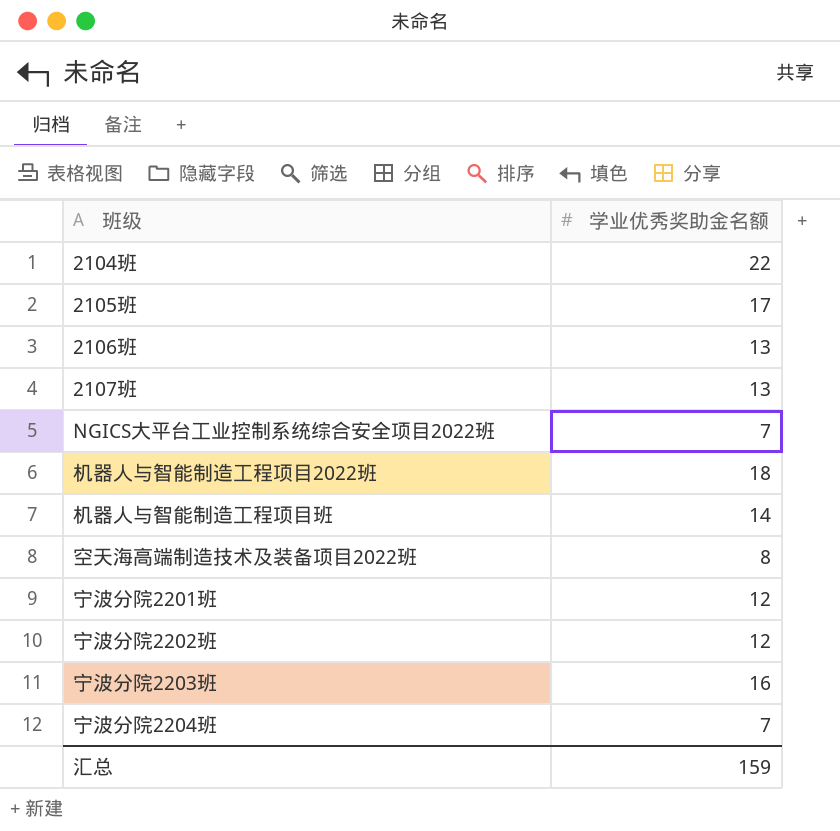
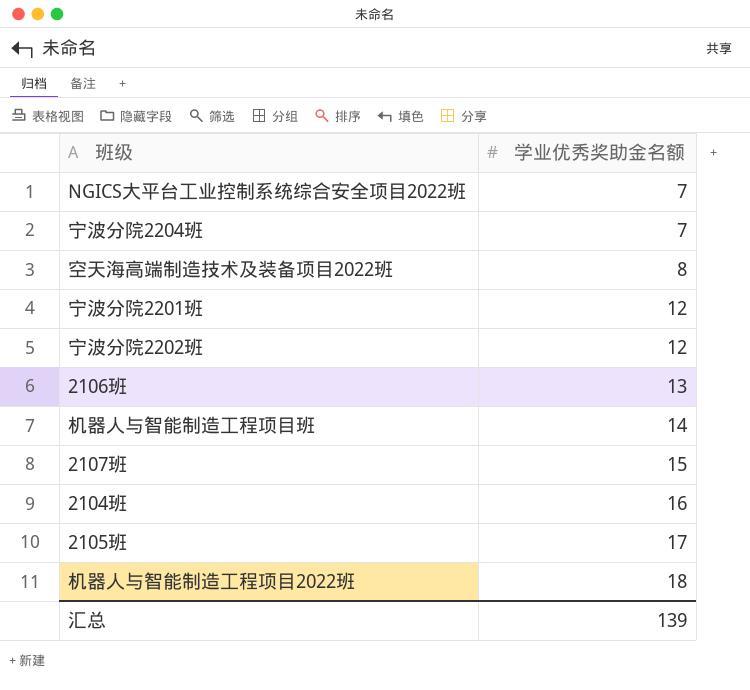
row order: none -> 学业优秀奖助金名额 ascending
row 宁波分院2203班: 16 -> none
2107班 | 学业优秀奖助金名额: 13 -> 15
2104班 | 学业优秀奖助金名额: 22 -> 16
汇总 | 学业优秀奖助金名额: 159 -> 139

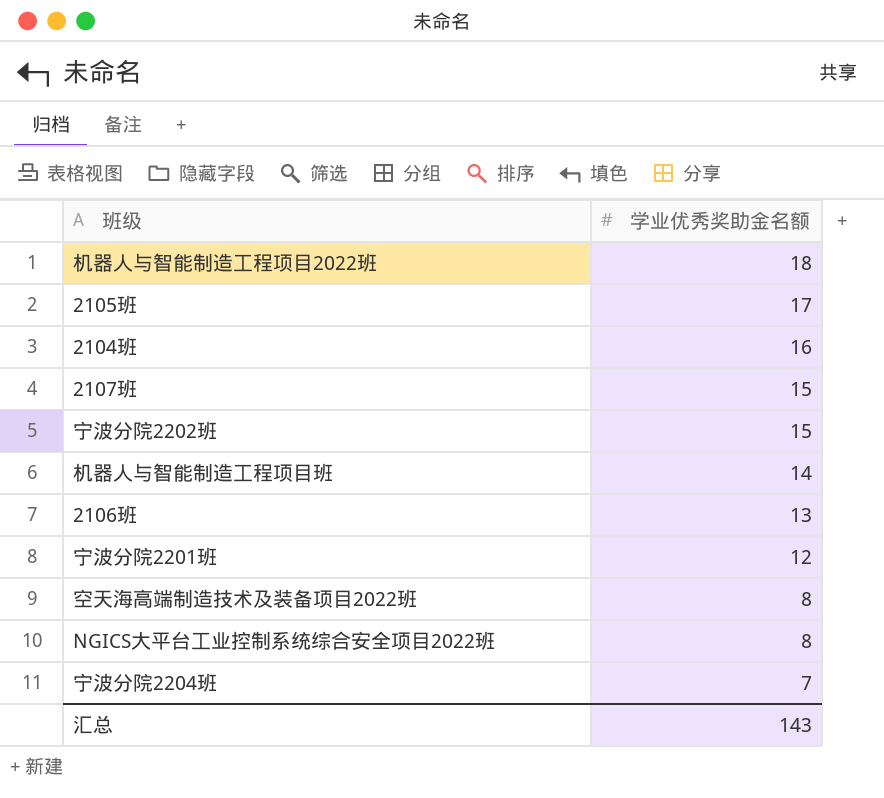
row order: 学业优秀奖助金名额 ascending -> 学业优秀奖助金名额 descending
宁波分院2202班 | 学业优秀奖助金名额: 12 -> 15
NGICS大平台工业控制系统综合安全项目2022班 | 学业优秀奖助金名额: 7 -> 8
汇总 | 学业优秀奖助金名额: 139 -> 143

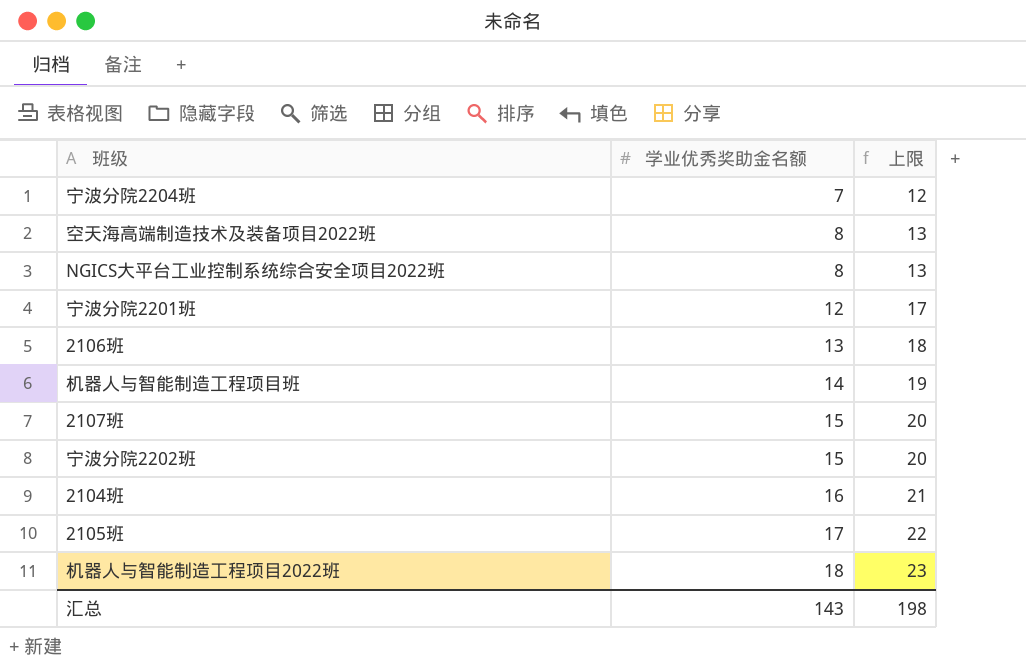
row order: 学业优秀奖助金名额 descending -> 学业优秀奖助金名额 ascending
column 上限 | formula: none -> [学业优秀奖助金名额] + 5

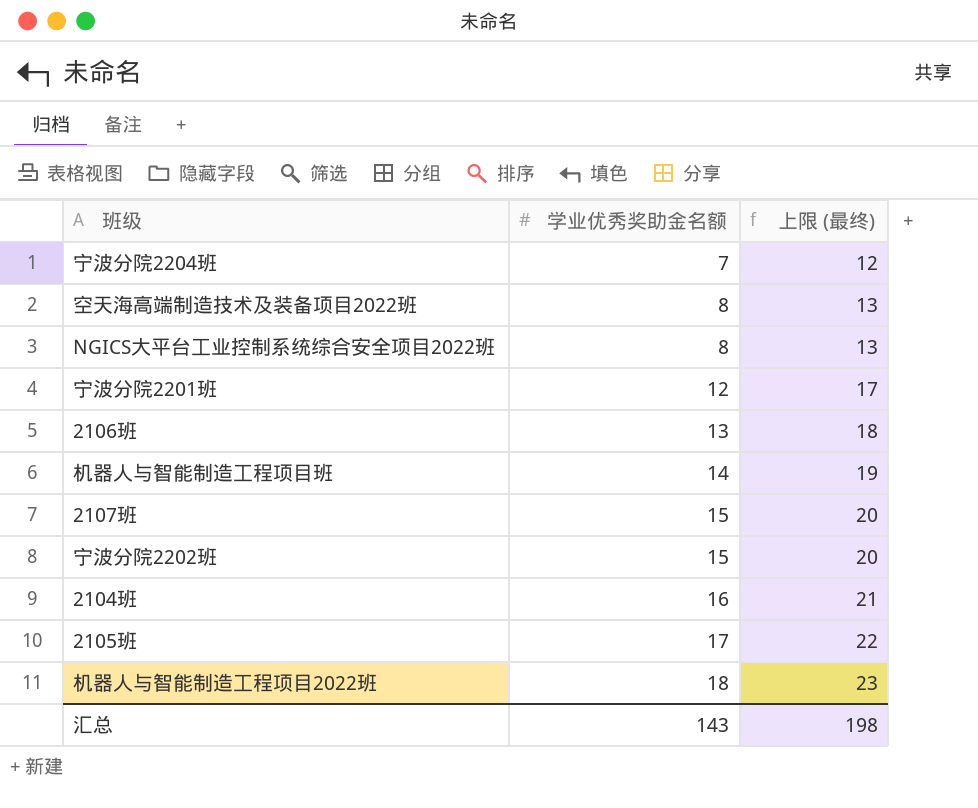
column name: 上限 -> 上限 (最终)

